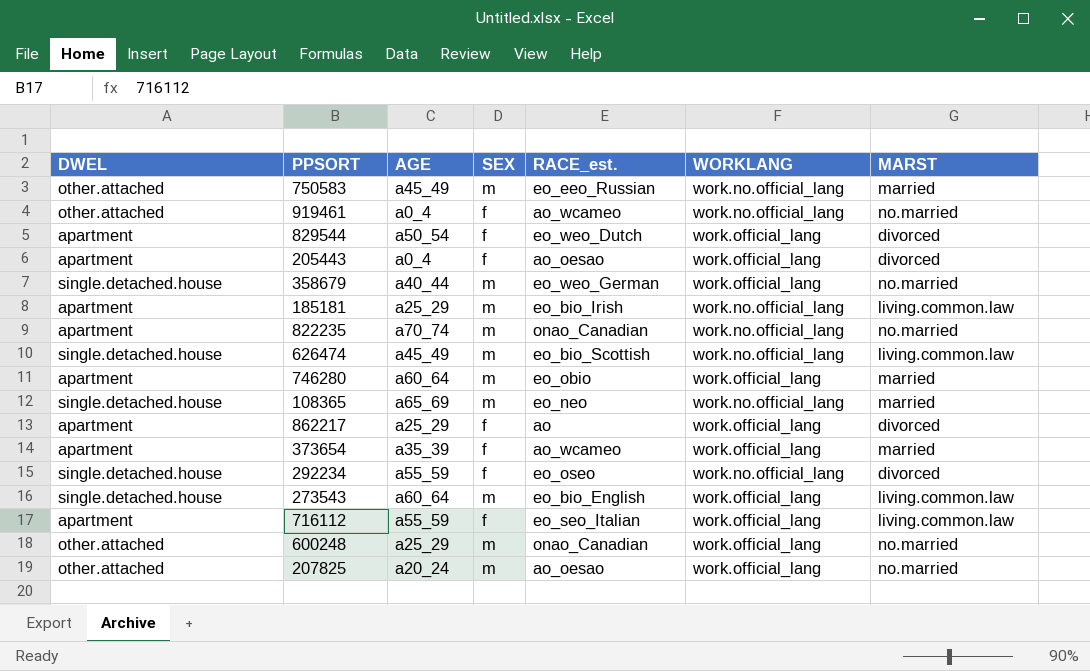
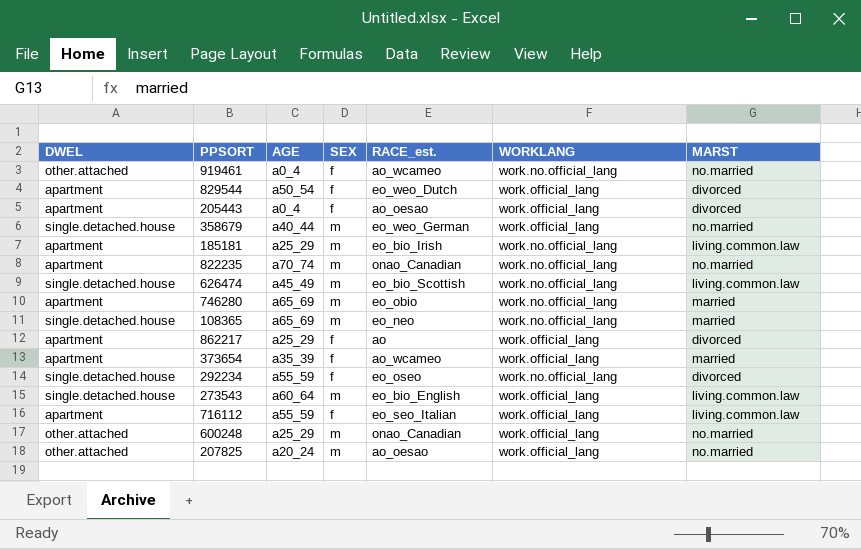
row 750583: other.attached | a45_49 | m | eo_eeo_Russian | work.no.official_lang | married -> none
746280 | AGE: a60_64 -> a65_69
746280 | WORKLANG: work.official_lang -> work.no.official_lang

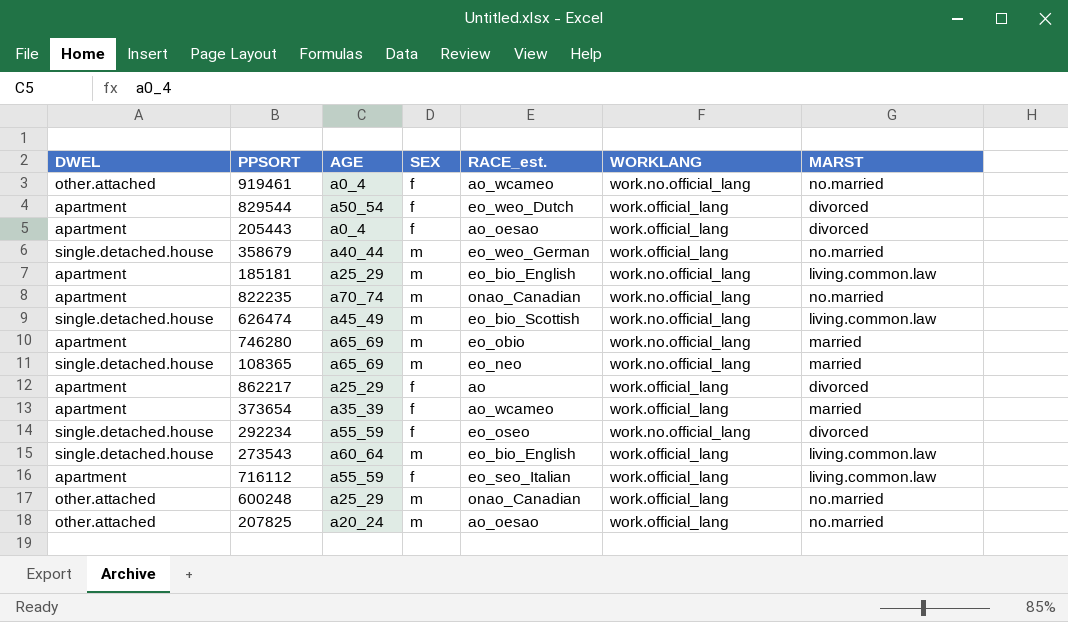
185181 | RACE_est.: eo_bio_Irish -> eo_bio_English

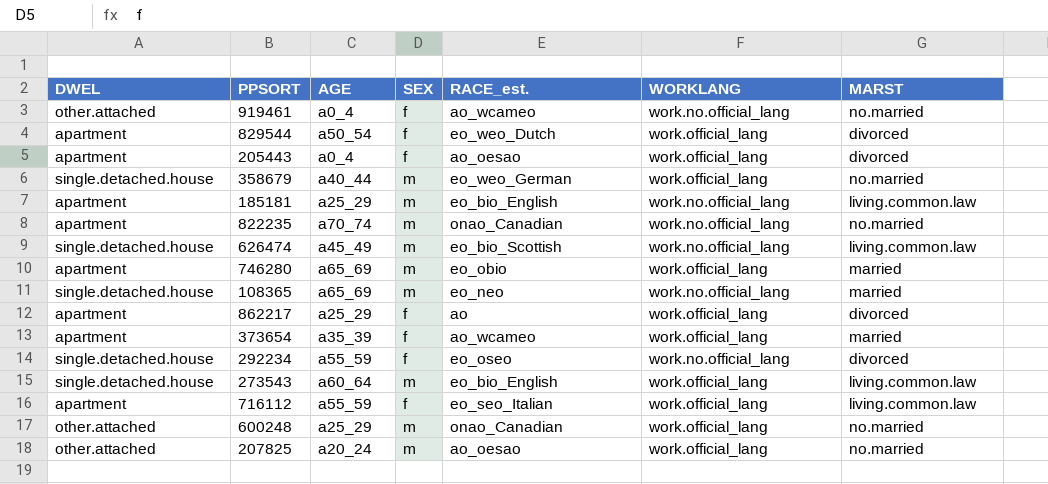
746280 | WORKLANG: work.no.official_lang -> work.official_lang

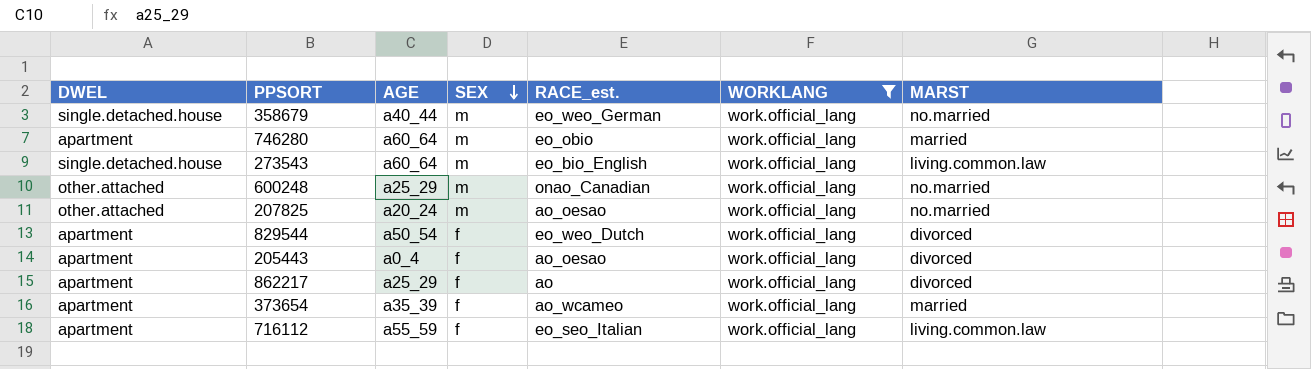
filter: none -> WORKLANG = work.official_lang
row order: none -> SEX descending
746280 | AGE: a65_69 -> a60_64

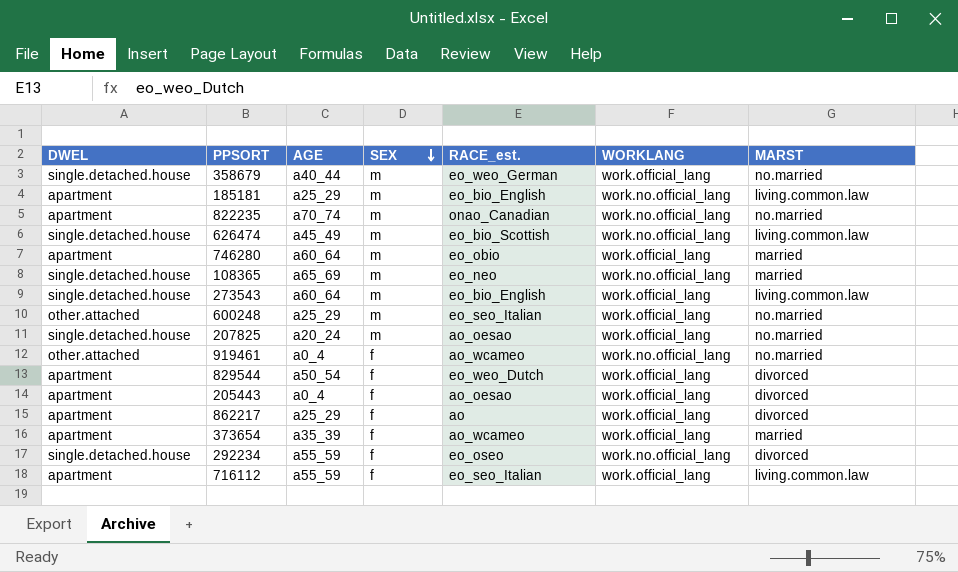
filter: WORKLANG = work.official_lang -> none
600248 | RACE_est.: onao_Canadian -> eo_seo_Italian
207825 | DWEL: other.attached -> single.detached.house

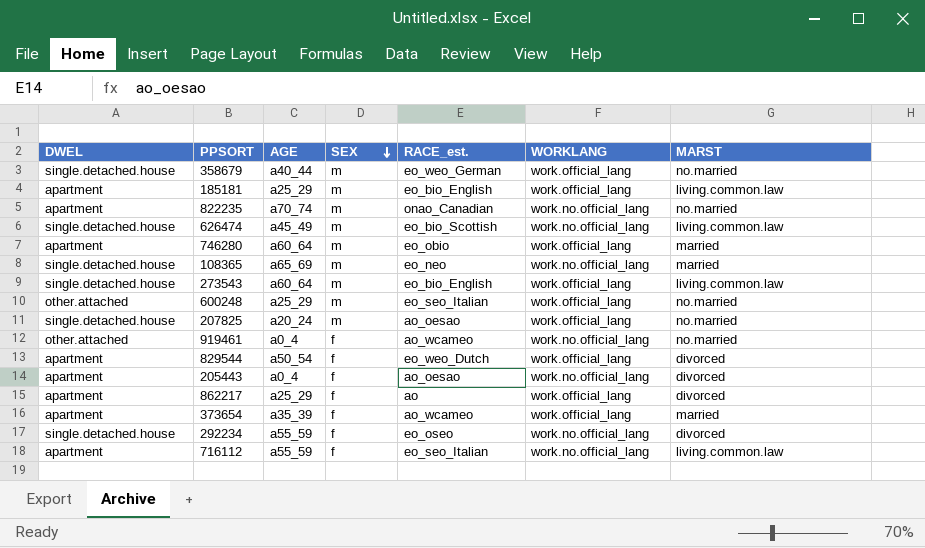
185181 | WORKLANG: work.no.official_lang -> work.official_lang
205443 | WORKLANG: work.official_lang -> work.no.official_lang
716112 | WORKLANG: work.official_lang -> work.no.official_lang

